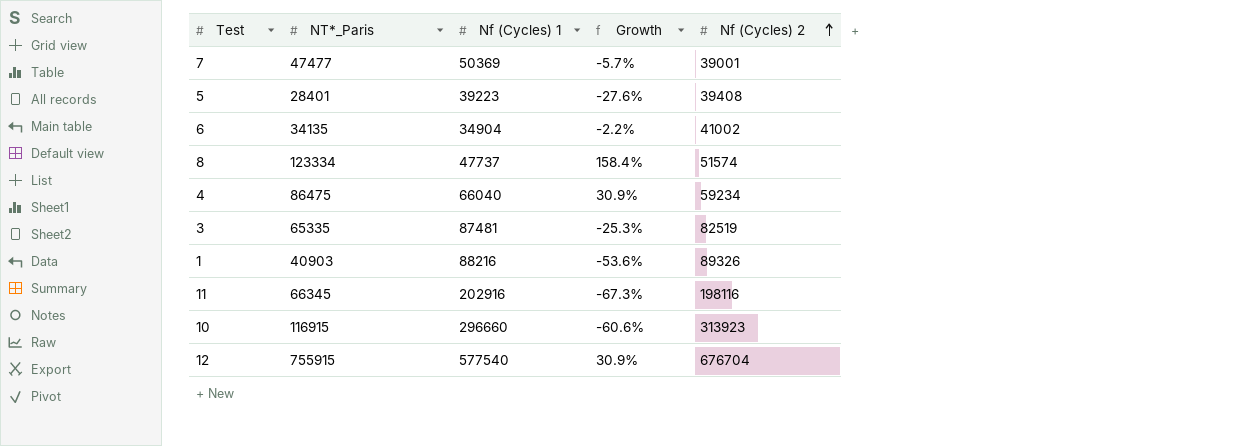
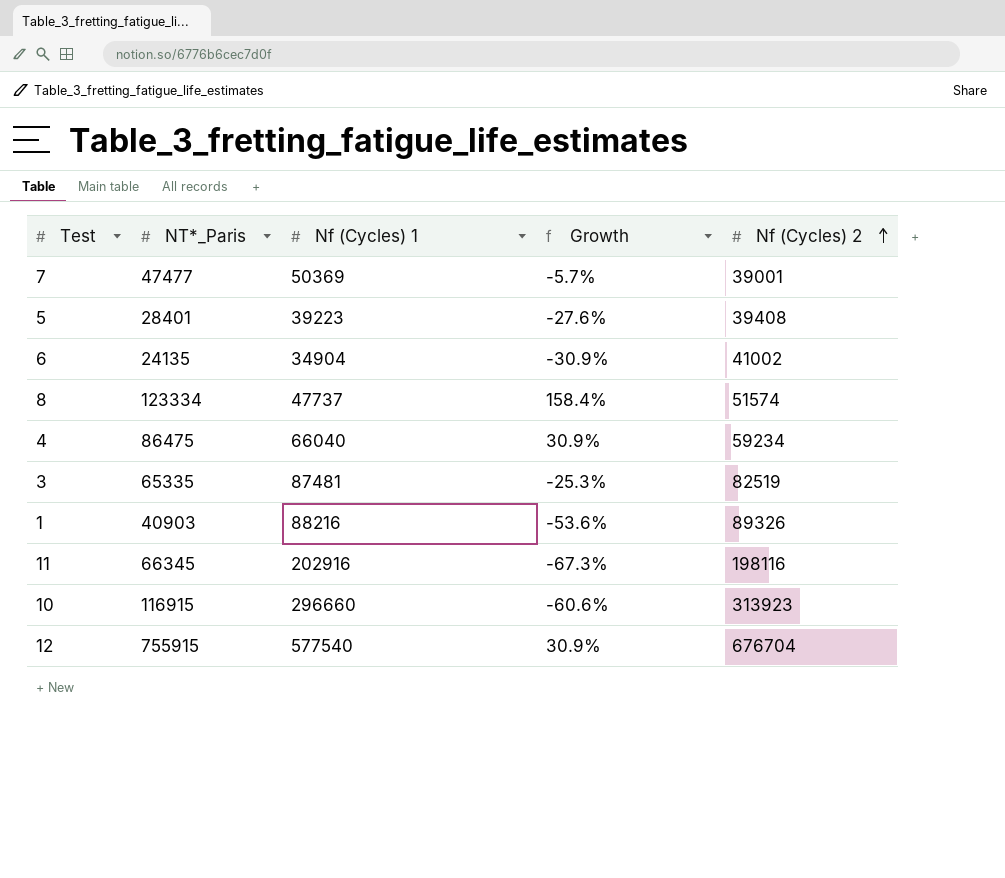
6 | NT*_Paris: 34135 -> 24135
6 | Growth: -2.2% -> -30.9%

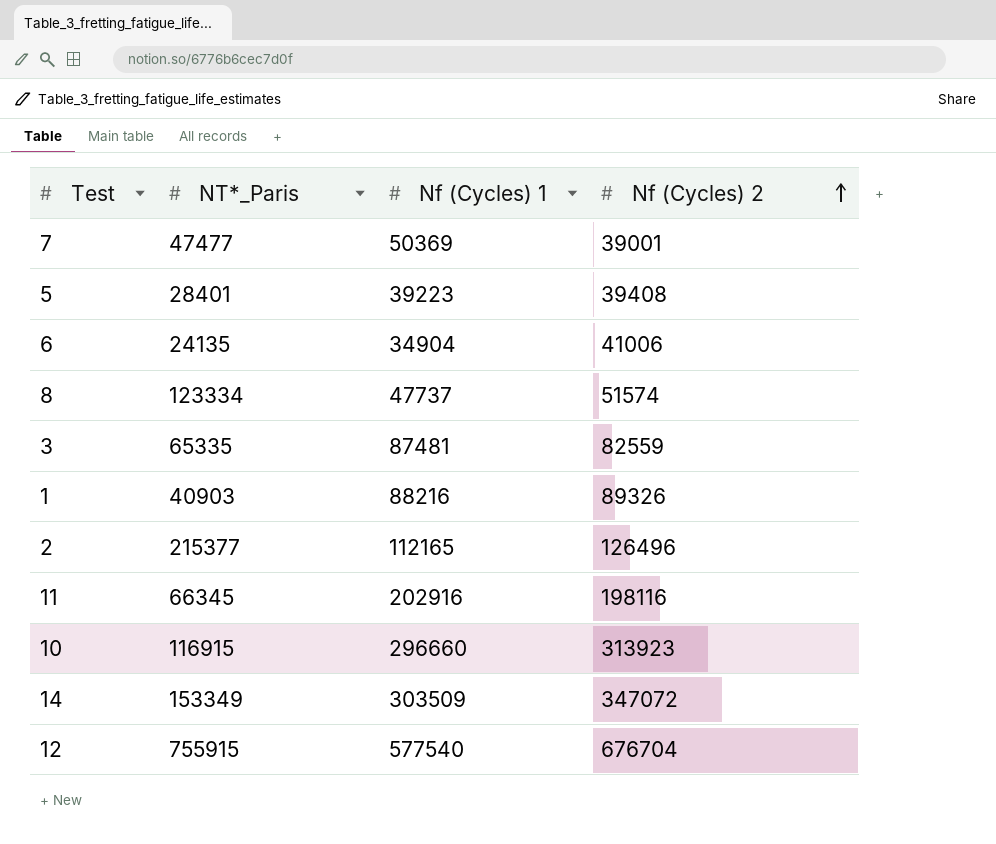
column Growth | formula: ([NT*_Paris] - [Nf (Cycles) 1]) / [Nf (Cycles) 1] -> none
row 4: 86475 | 66040 | 30.9% | 59234 -> none
6 | Nf (Cycles) 2: 41002 -> 41006
3 | Nf (Cycles) 2: 82519 -> 82559
row 2: none -> 215377 | 112165 | 126496
row 14: none -> 153349 | 303509 | 347072

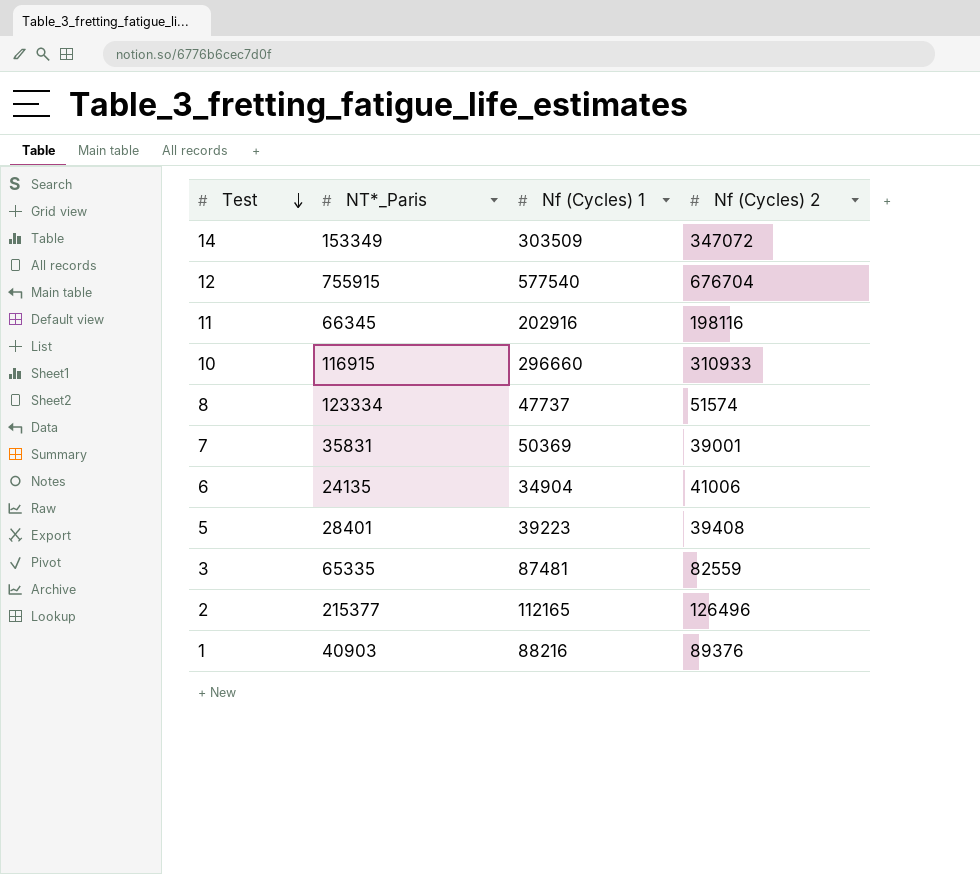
row order: Nf (Cycles) 2 ascending -> Test descending
10 | Nf (Cycles) 2: 313923 -> 310933
7 | NT*_Paris: 47477 -> 35831
1 | Nf (Cycles) 2: 89326 -> 89376

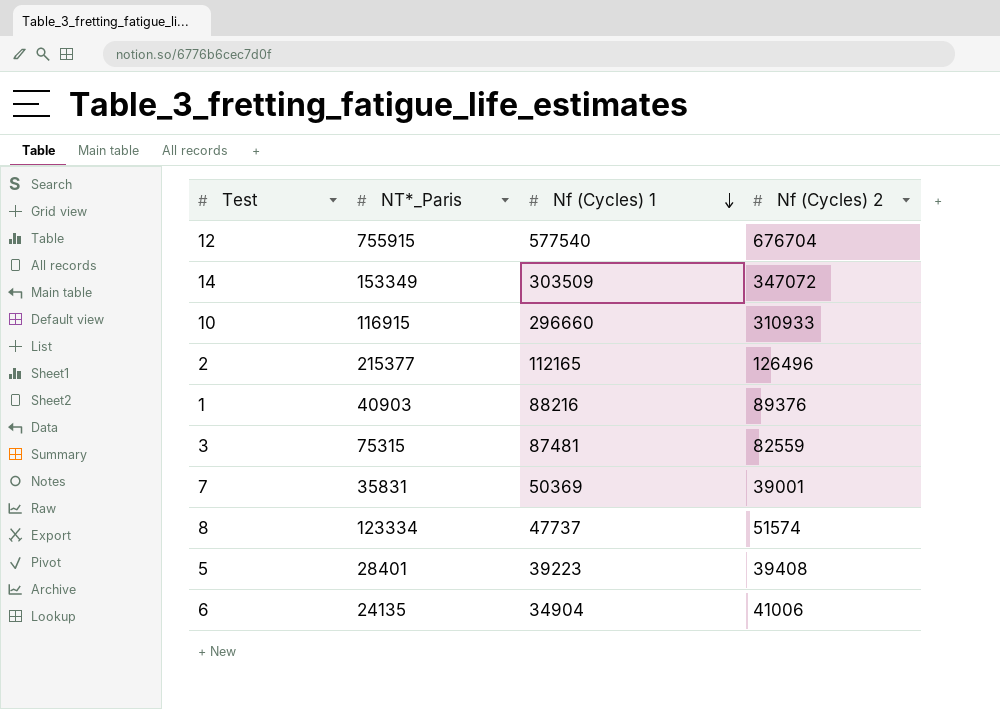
row order: Test descending -> Nf (Cycles) 1 descending
row 11: 66345 | 202916 | 198116 -> none
3 | NT*_Paris: 65335 -> 75315

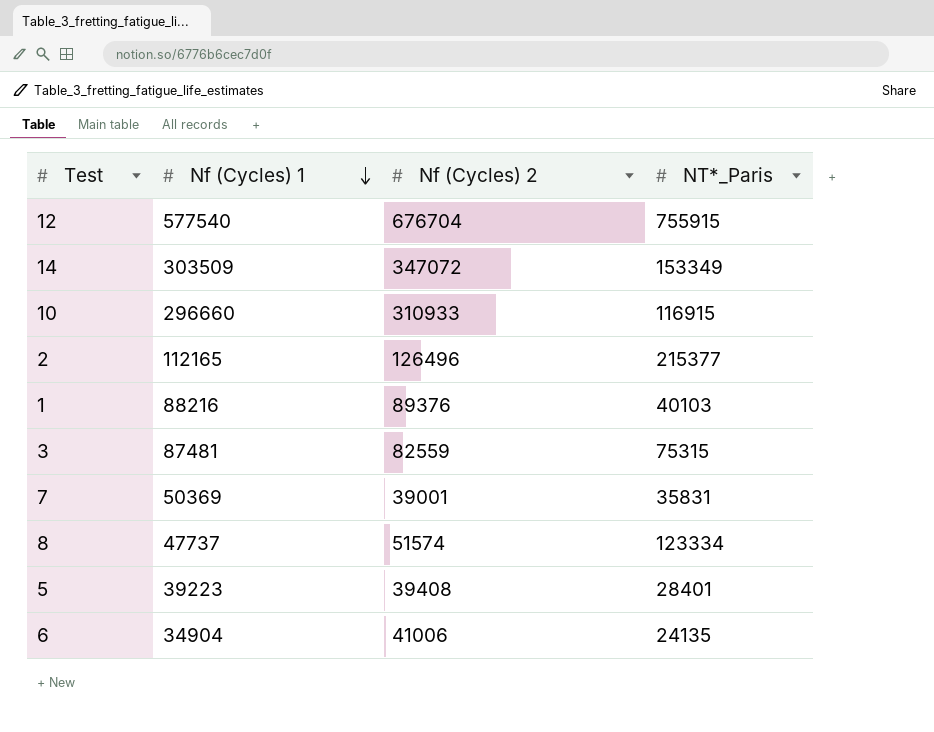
column NT*_Paris | position: 2 -> 4
1 | NT*_Paris: 40903 -> 40103

